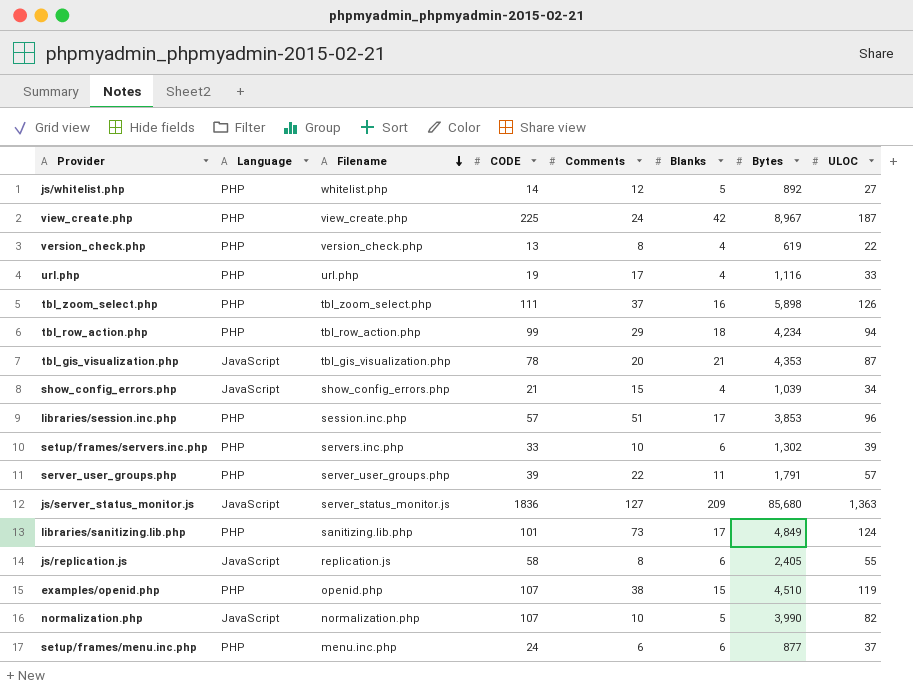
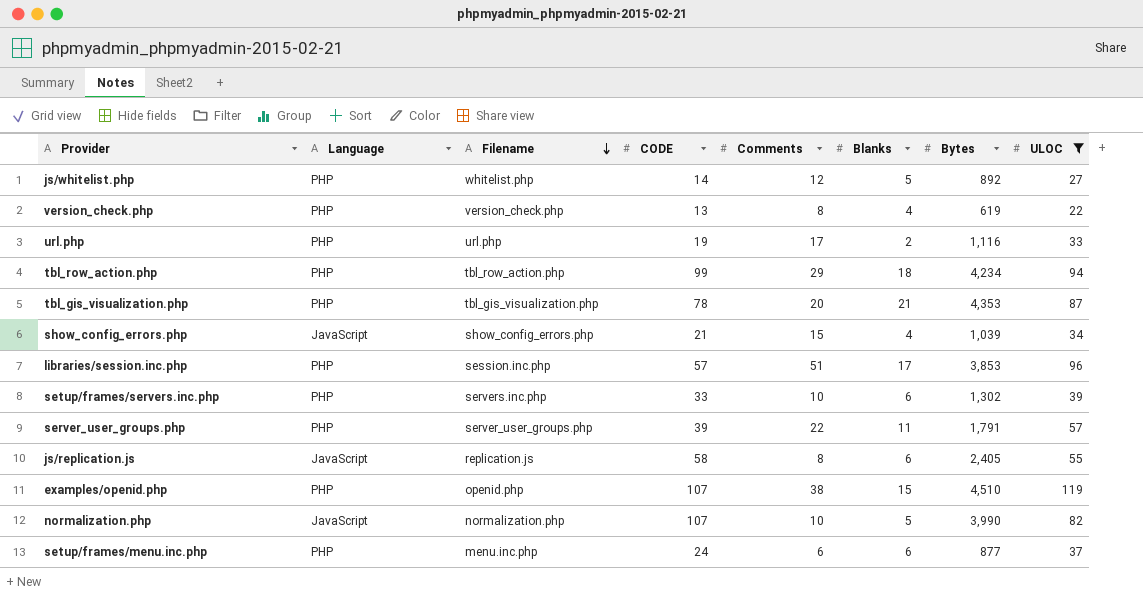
filter: none -> ULOC <= 119
url.php | Blanks: 4 -> 2
tbl_gis_visualization.php | Language: JavaScript -> PHP

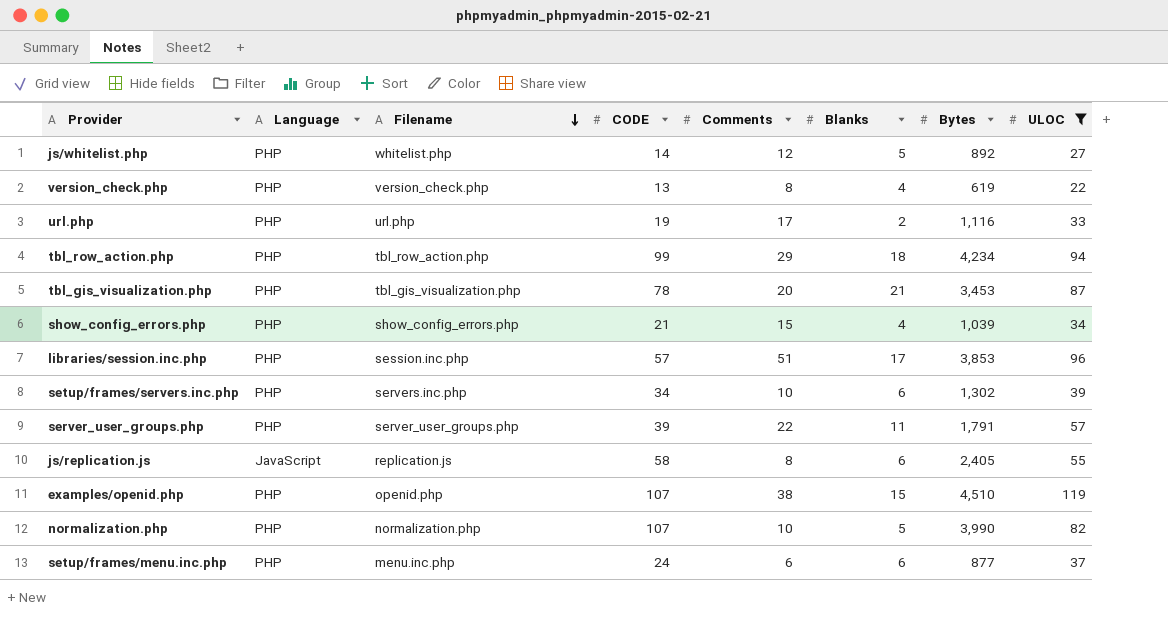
tbl_gis_visualization.php | Bytes: 4,353 -> 3,453
show_config_errors.php | Language: JavaScript -> PHP
setup/frames/servers.inc.php | CODE: 33 -> 34
normalization.php | Language: JavaScript -> PHP

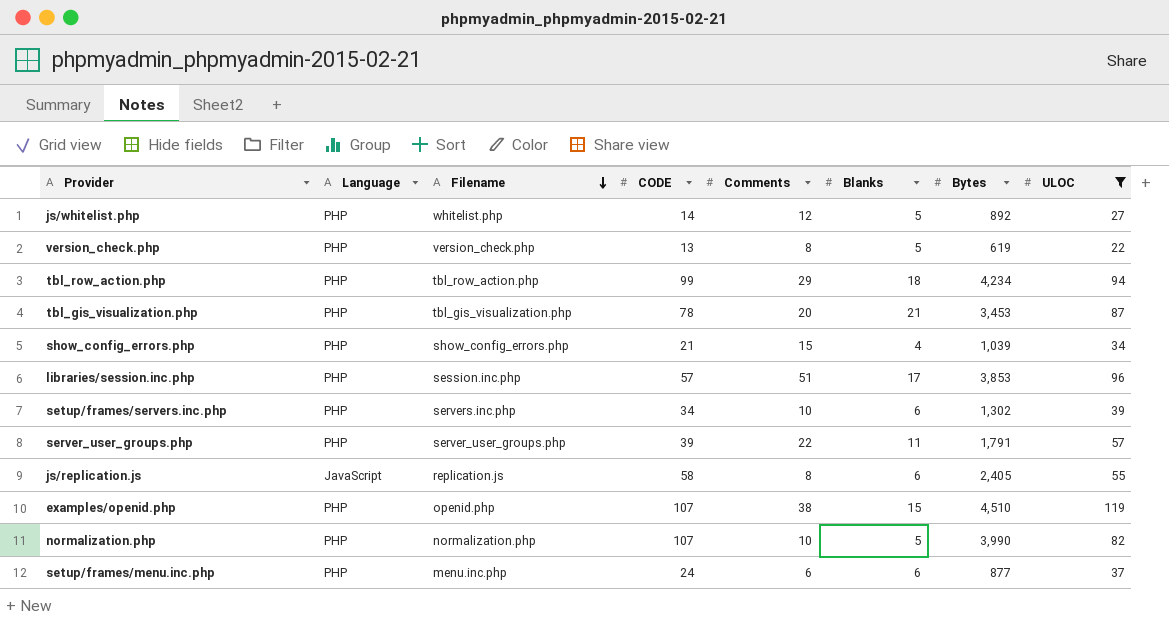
row url.php: PHP | url.php | 19 | 17 | 2 | 1,116 | 33 -> none
version_check.php | Blanks: 4 -> 5

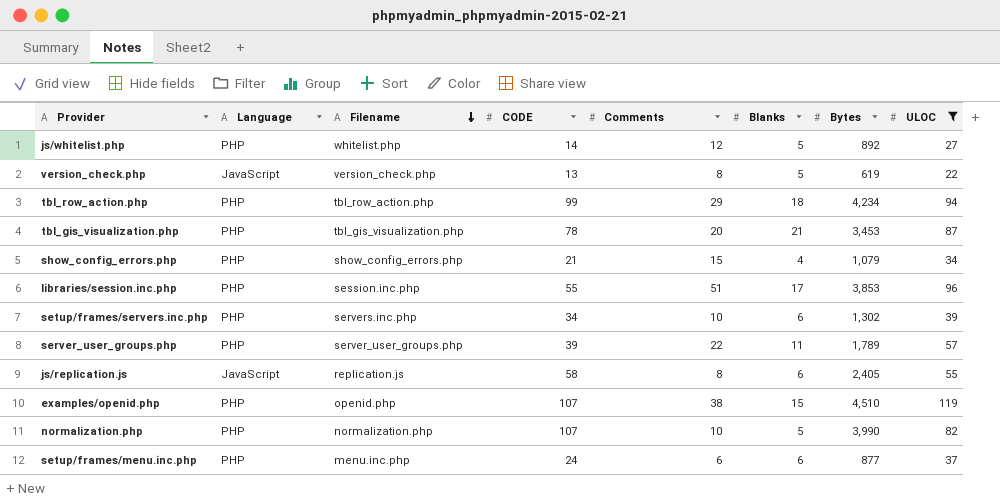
version_check.php | Language: PHP -> JavaScript
show_config_errors.php | Bytes: 1,039 -> 1,079
libraries/session.inc.php | CODE: 57 -> 55
server_user_groups.php | Bytes: 1,791 -> 1,789

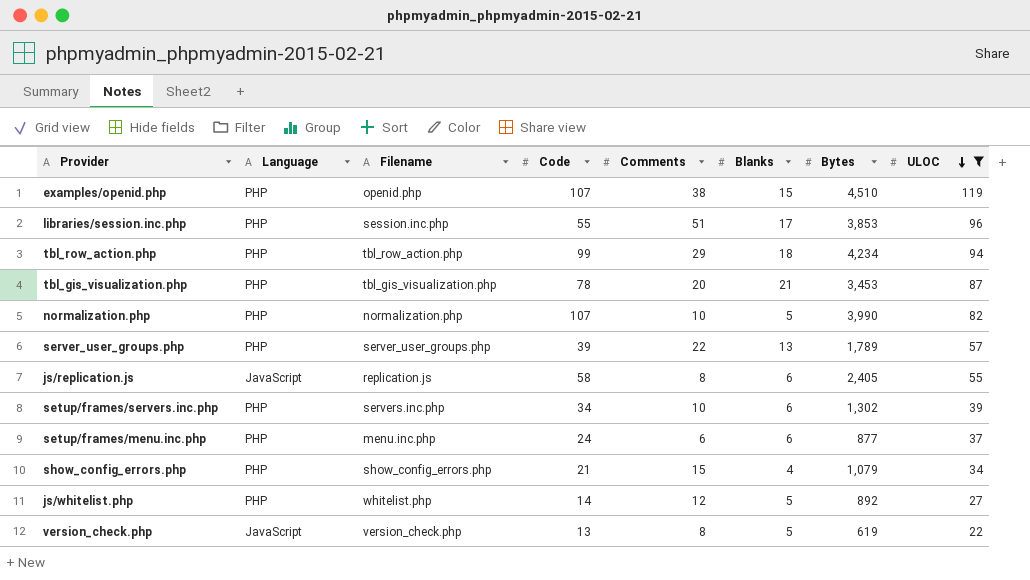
row order: Filename descending -> ULOC descending
column name: CODE -> Code
server_user_groups.php | Blanks: 11 -> 13

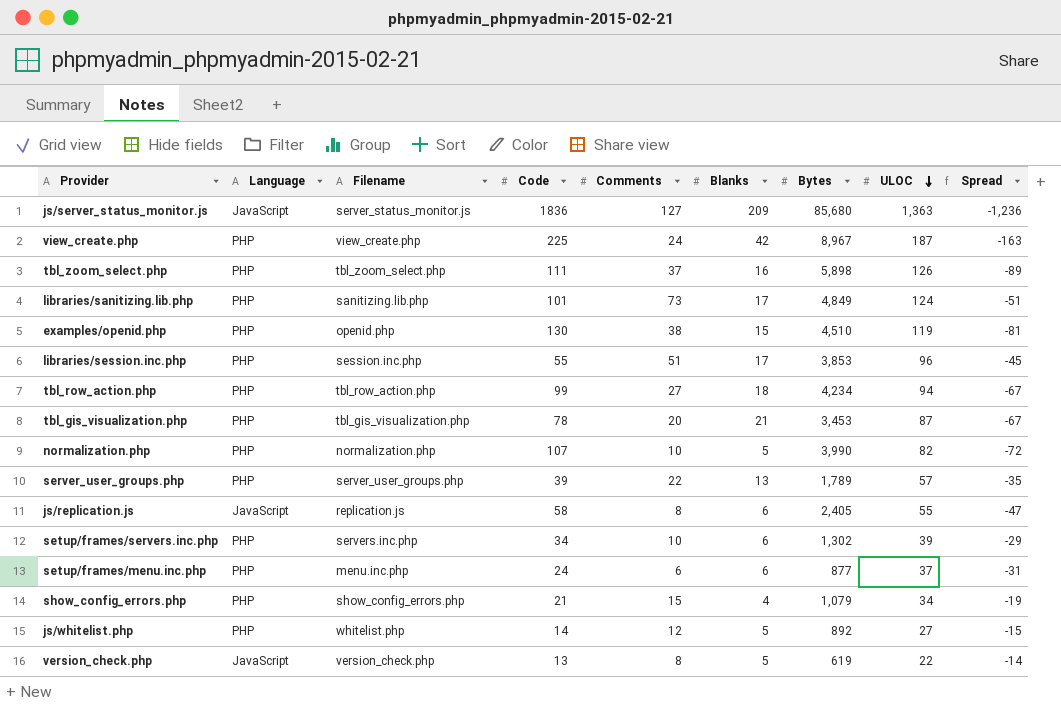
filter: ULOC <= 119 -> none
column Spread | formula: none -> [Comments] - [ULOC]
examples/openid.php | Code: 107 -> 130
tbl_row_action.php | Comments: 29 -> 27

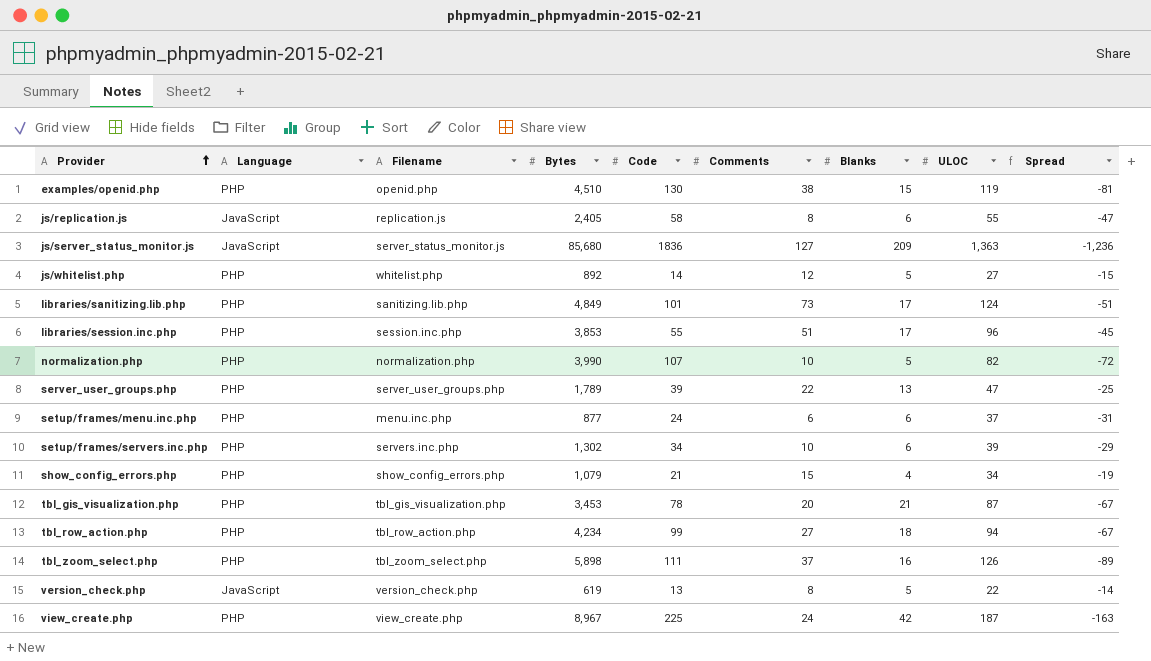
row order: ULOC descending -> Provider ascending
column Bytes | position: 7 -> 4
server_user_groups.php | ULOC: 57 -> 47
server_user_groups.php | Spread: -35 -> -25

